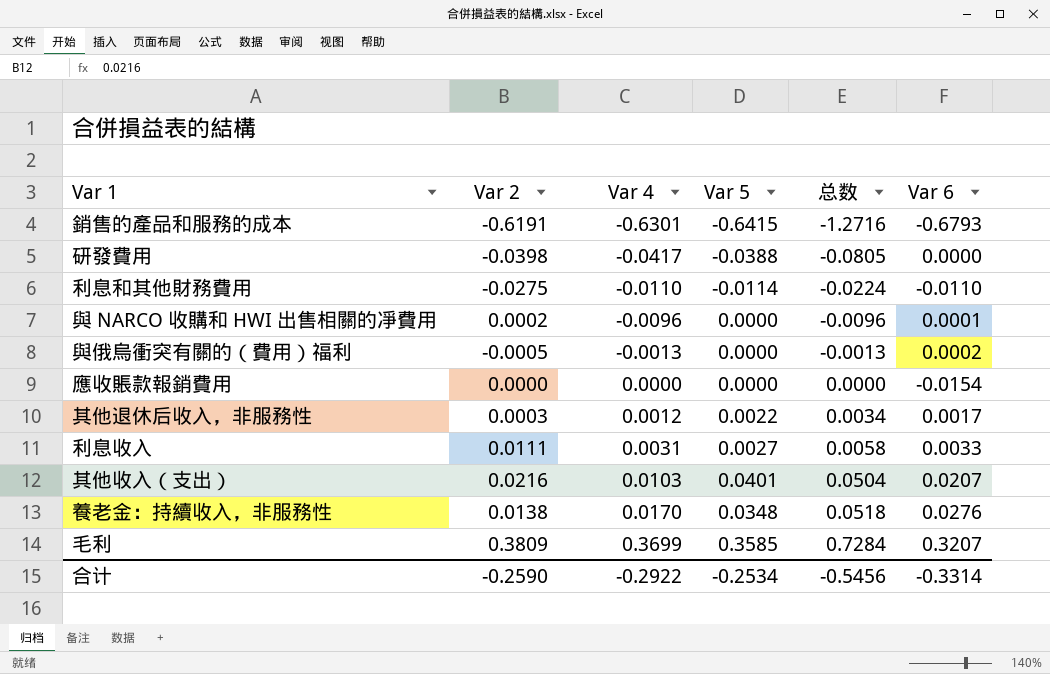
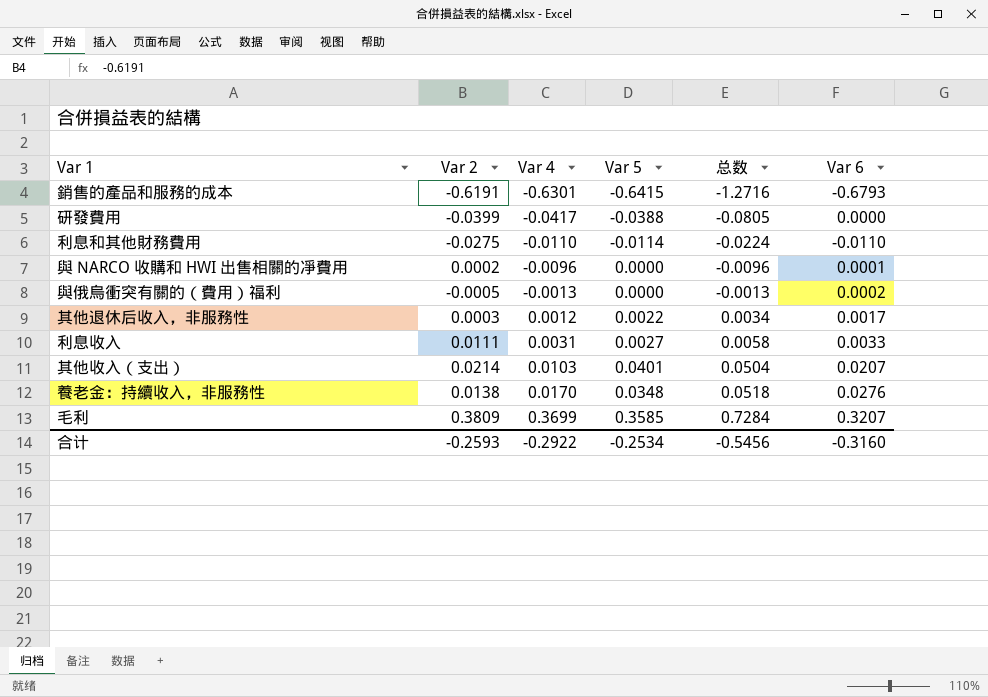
row 應收賬款報銷費用: 0.0000 | 0.0000 | 0.0000 | 0.0000 | -0.0154 -> none
研發費用 | Var 2: -0.0398 -> -0.0399
其他收入（支出） | Var 2: 0.0216 -> 0.0214
合计 | Var 2: -0.2590 -> -0.2593
合计 | Var 6: -0.3314 -> -0.3160

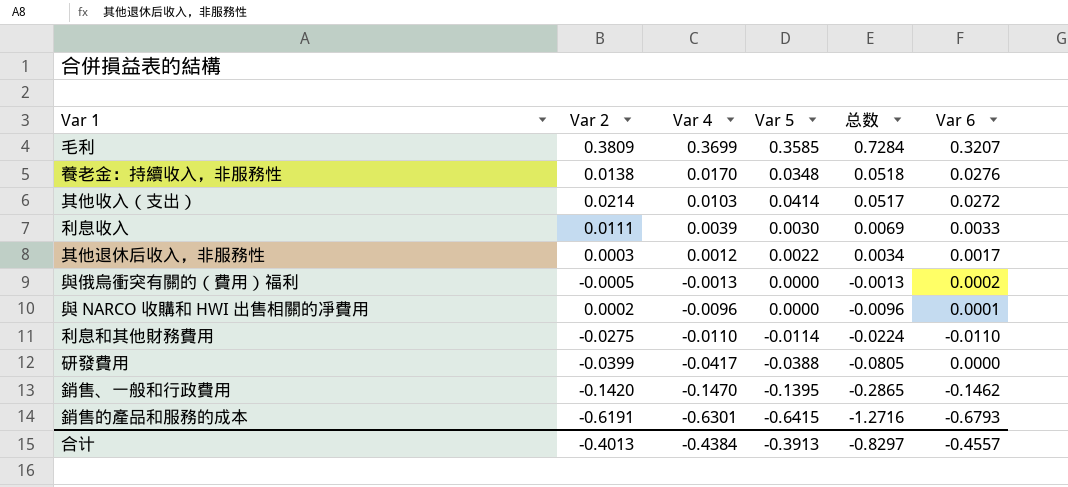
row order: Var 4 ascending -> Var 4 descending
其他收入（支出） | Var 5: 0.0401 -> 0.0414
其他收入（支出） | 总数: 0.0504 -> 0.0517
其他收入（支出） | Var 6: 0.0207 -> 0.0272
利息收入 | Var 4: 0.0031 -> 0.0039
利息收入 | Var 5: 0.0027 -> 0.0030
利息收入 | 总数: 0.0058 -> 0.0069
row 銷售、一般和行政費用: none -> -0.1420 | -0.1470 | -0.1395 | -0.2865 | -0.1462
合计 | Var 2: -0.2593 -> -0.4013
合计 | Var 4: -0.2922 -> -0.4384
合计 | Var 5: -0.2534 -> -0.3913
合计 | 总数: -0.5456 -> -0.8297
合计 | Var 6: -0.3160 -> -0.4557

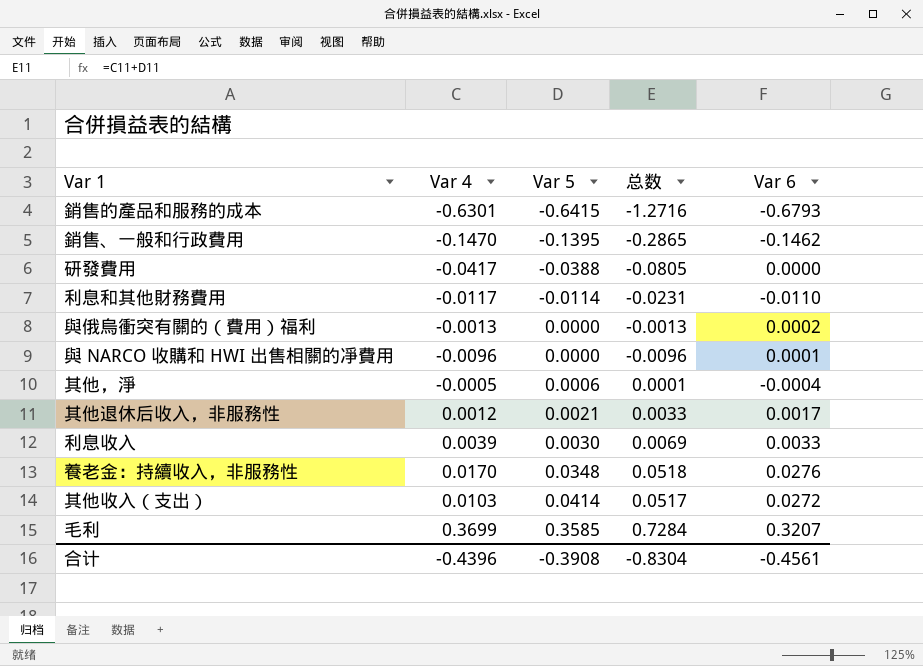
row order: Var 4 descending -> Var 5 ascending
column Var 2 | position: 2 -> none
利息和其他財務費用 | Var 4: -0.0110 -> -0.0117
利息和其他財務費用 | 总数: -0.0224 -> -0.0231
row 其他，淨: none -> -0.0005 | 0.0006 | 0.0001 | -0.0004
其他退休后收入，非服務性 | Var 5: 0.0022 -> 0.0021
其他退休后收入，非服務性 | 总数: 0.0034 -> 0.0033
合计 | Var 4: -0.4384 -> -0.4396
合计 | Var 5: -0.3913 -> -0.3908
合计 | 总数: -0.8297 -> -0.8304
合计 | Var 6: -0.4557 -> -0.4561

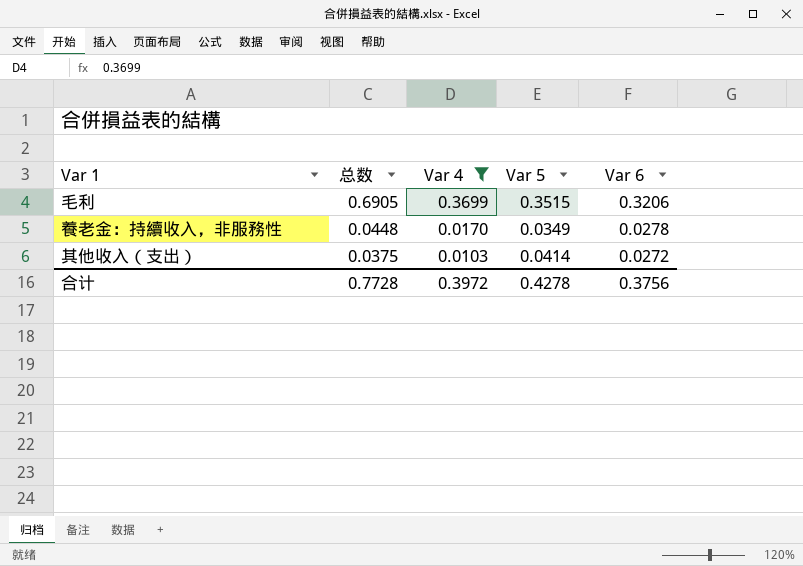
filter: none -> Var 4 >= 0.0103
row order: Var 5 ascending -> 总数 descending
column 总数 | formula: [Var 4] + [Var 5] -> [Var 4] + [Var 6]
column 总数 | position: 4 -> 2
毛利 | Var 5: 0.3585 -> 0.3515
毛利 | Var 6: 0.3207 -> 0.3206
養老金：持續收入，非服務性 | Var 5: 0.0348 -> 0.0349
養老金：持續收入，非服務性 | Var 6: 0.0276 -> 0.0278
合计 | 总数: -0.8304 -> 0.7728
合计 | Var 4: -0.4396 -> 0.3972
合计 | Var 5: -0.3908 -> 0.4278
合计 | Var 6: -0.4561 -> 0.3756

